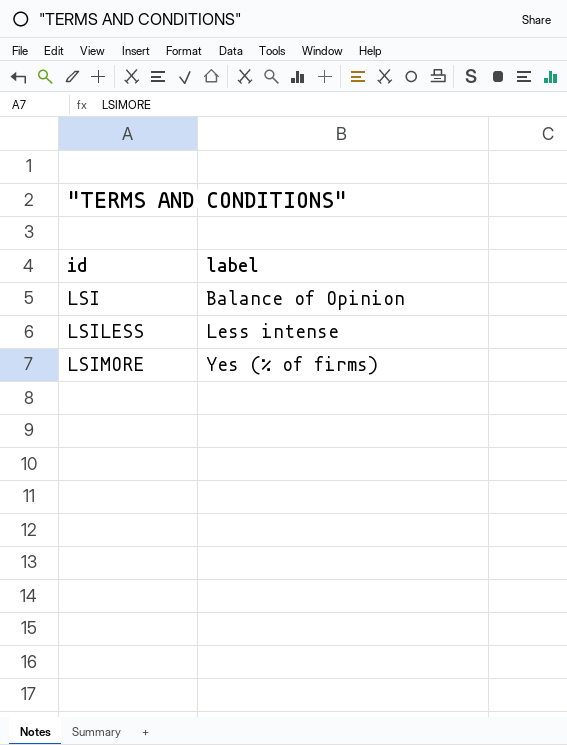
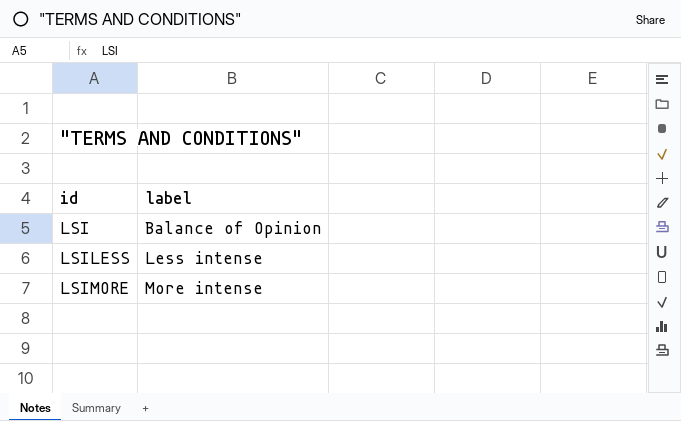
LSIMORE | label: Yes (% of firms) -> More intense

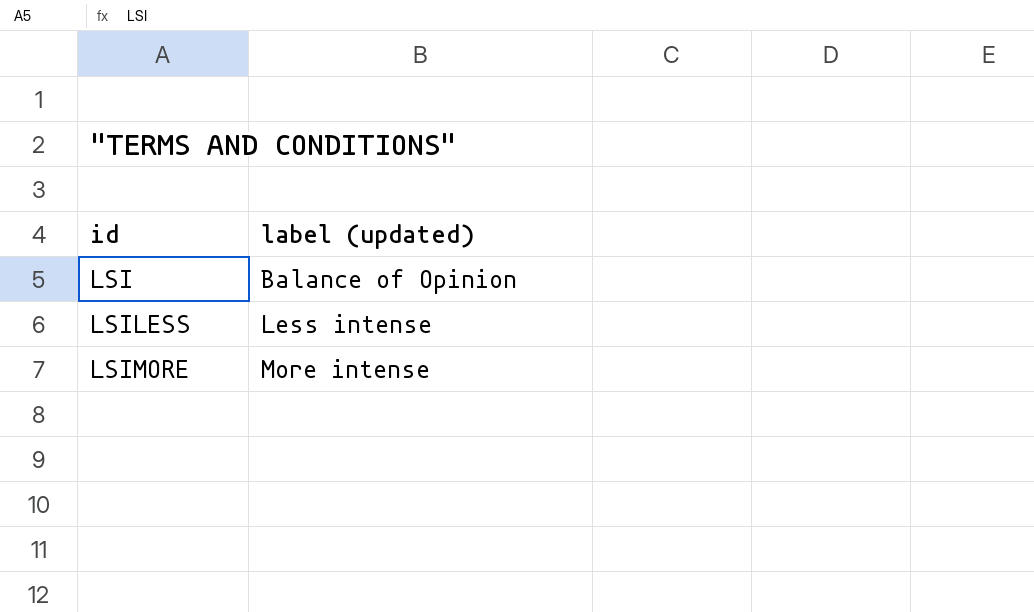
column name: label -> label (updated)

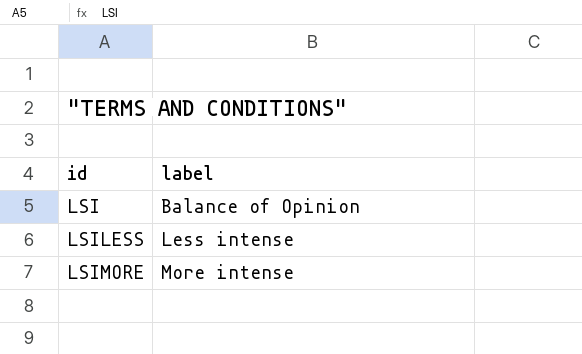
column name: label (updated) -> label

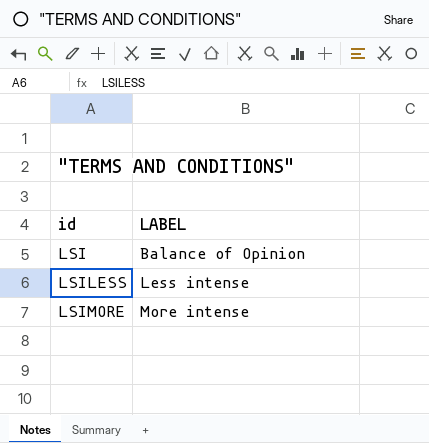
column name: label -> LABEL

